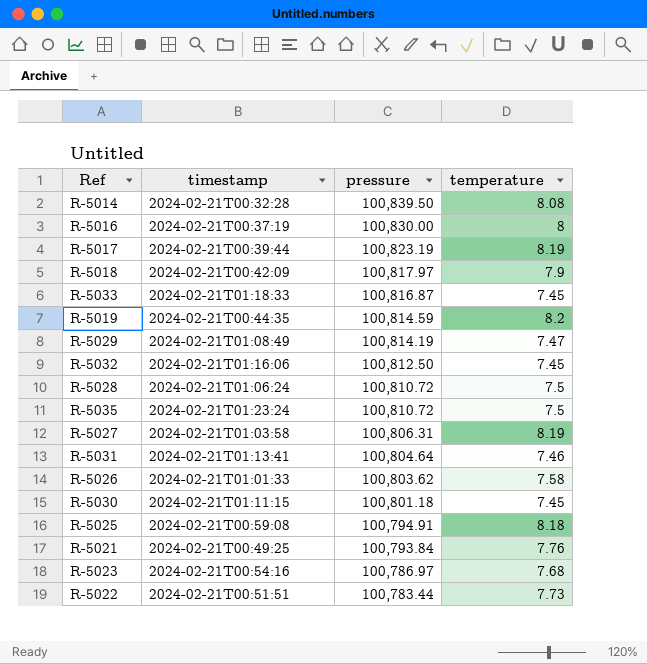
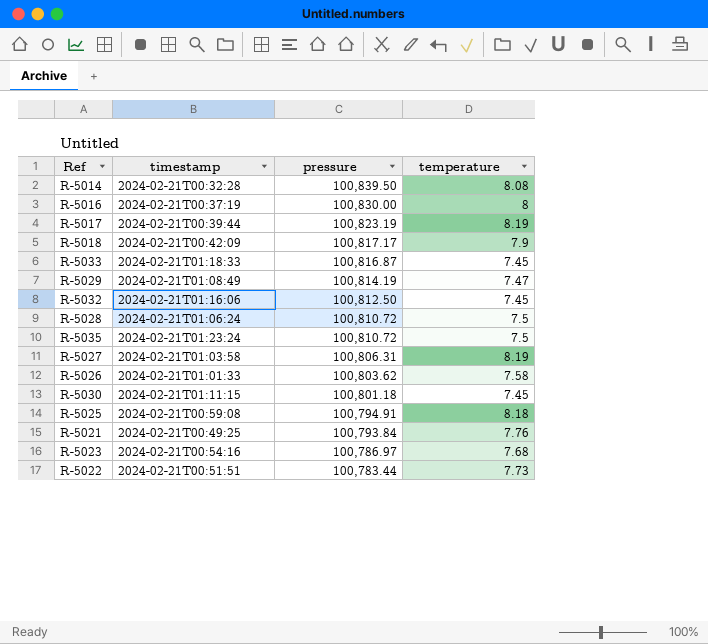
row R-5019: 2024-02-21T00:44:35 | 100,814.59 | 8.2 -> none
row R-5031: 2024-02-21T01:13:41 | 100,804.64 | 7.46 -> none
R-5018 | pressure: 100,817.97 -> 100,817.17

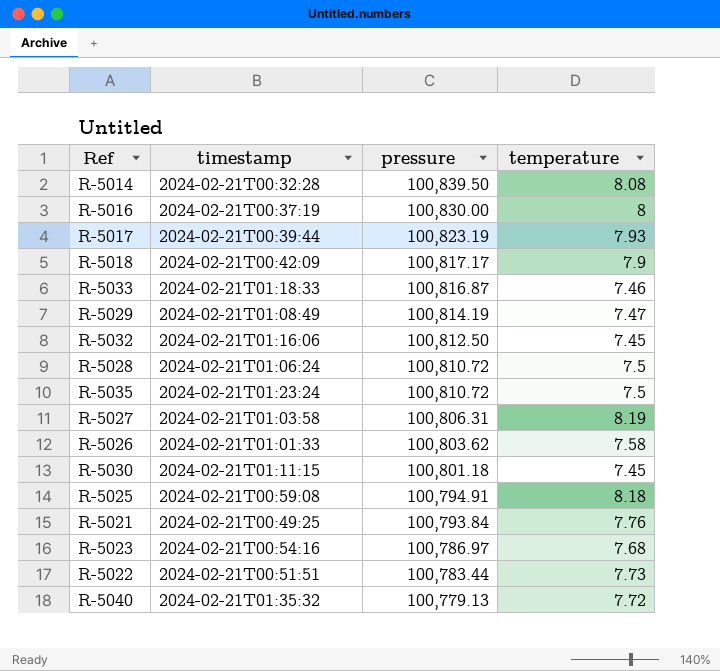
R-5017 | temperature: 8.19 -> 7.93
R-5033 | temperature: 7.45 -> 7.46
row R-5040: none -> 2024-02-21T01:35:32 | 100,779.13 | 7.72

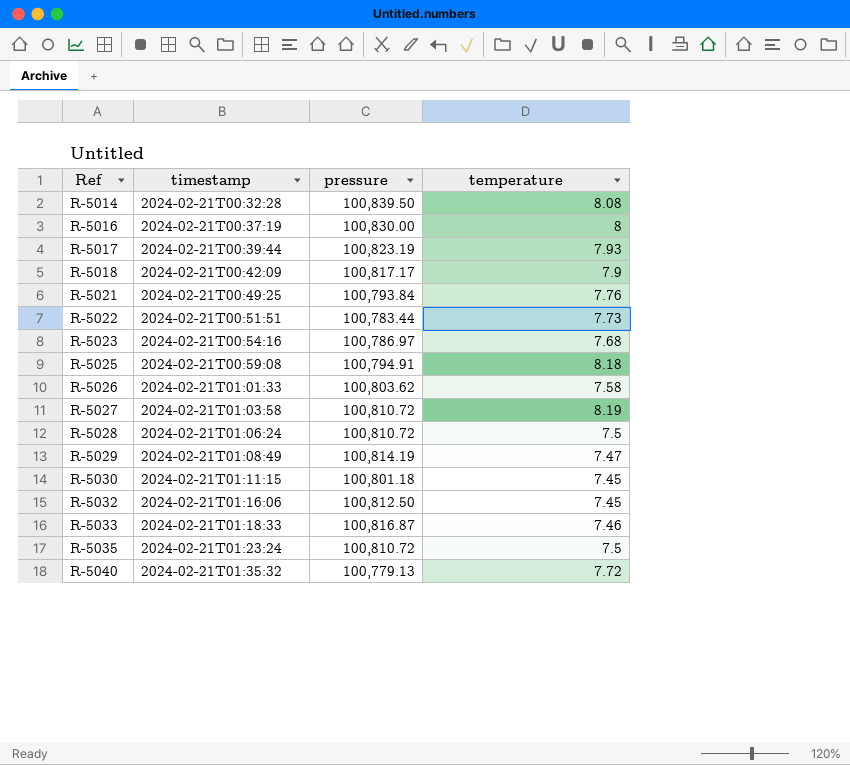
row order: pressure descending -> Ref ascending
R-5027 | pressure: 100,806.31 -> 100,810.72

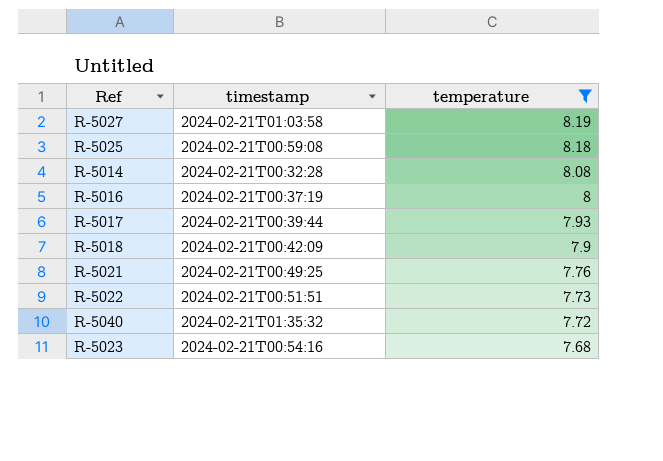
filter: none -> temperature >= 7.68
row order: Ref ascending -> temperature descending
column pressure | position: 3 -> none

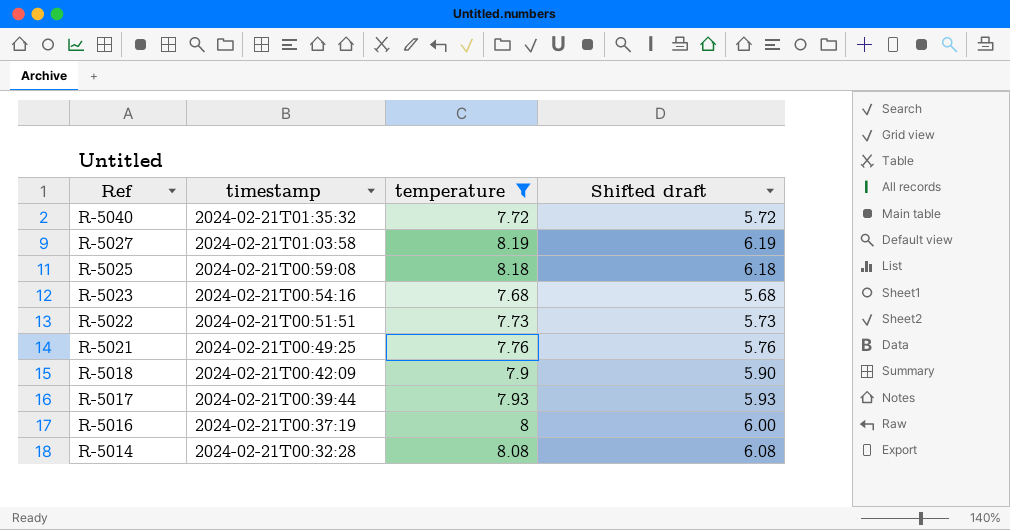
row order: temperature descending -> Ref descending
column Shifted draft | formula: none -> [temperature] - 2

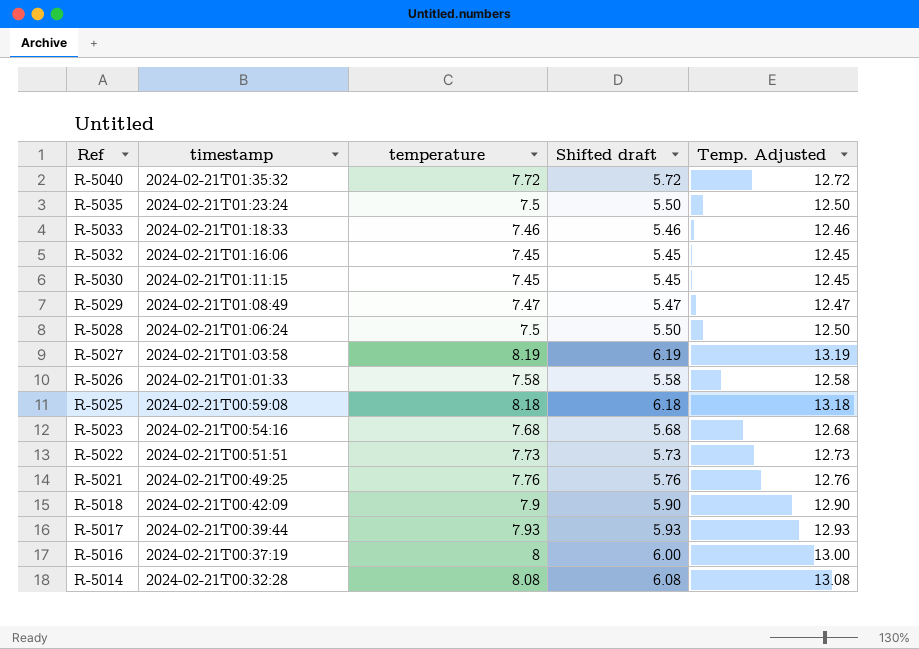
filter: temperature >= 7.68 -> none
column Temp. Adjusted | formula: none -> [temperature] + 5

